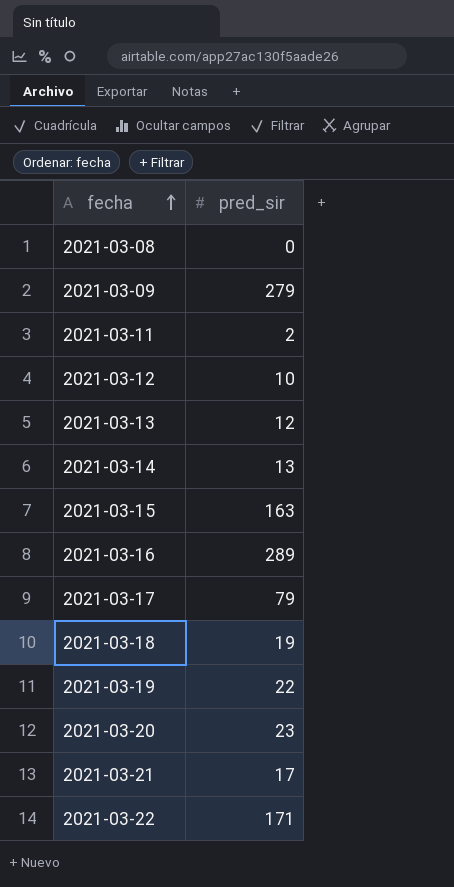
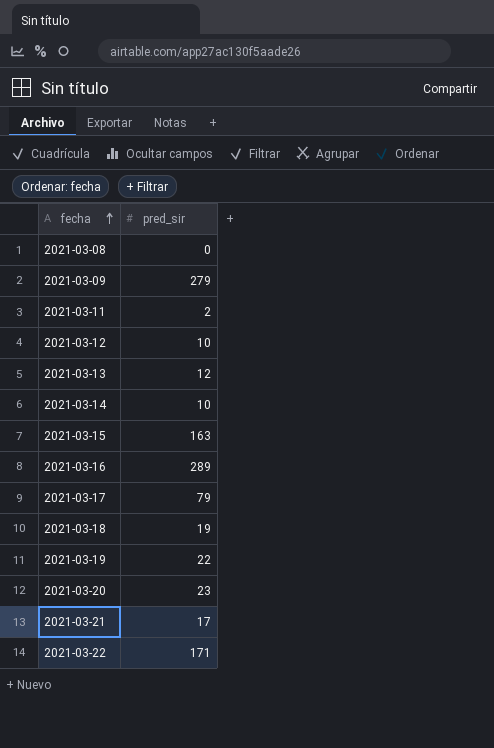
2021-03-14 | pred_sir: 13 -> 10

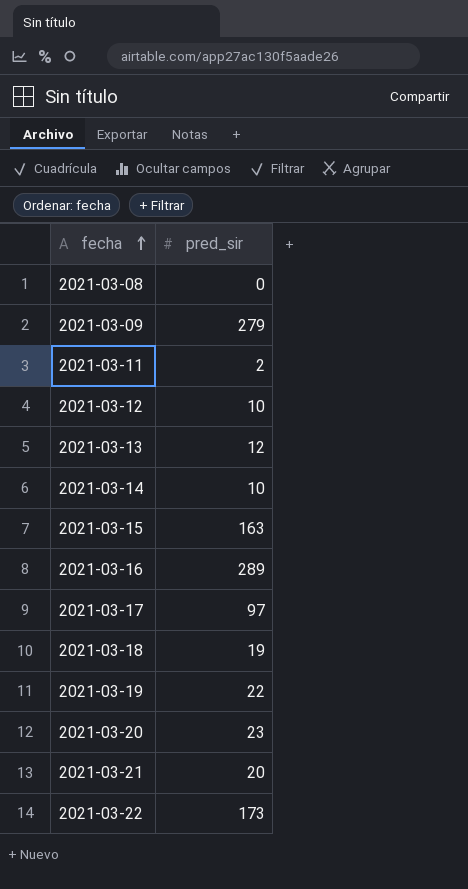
2021-03-17 | pred_sir: 79 -> 97
2021-03-21 | pred_sir: 17 -> 20
2021-03-22 | pred_sir: 171 -> 173

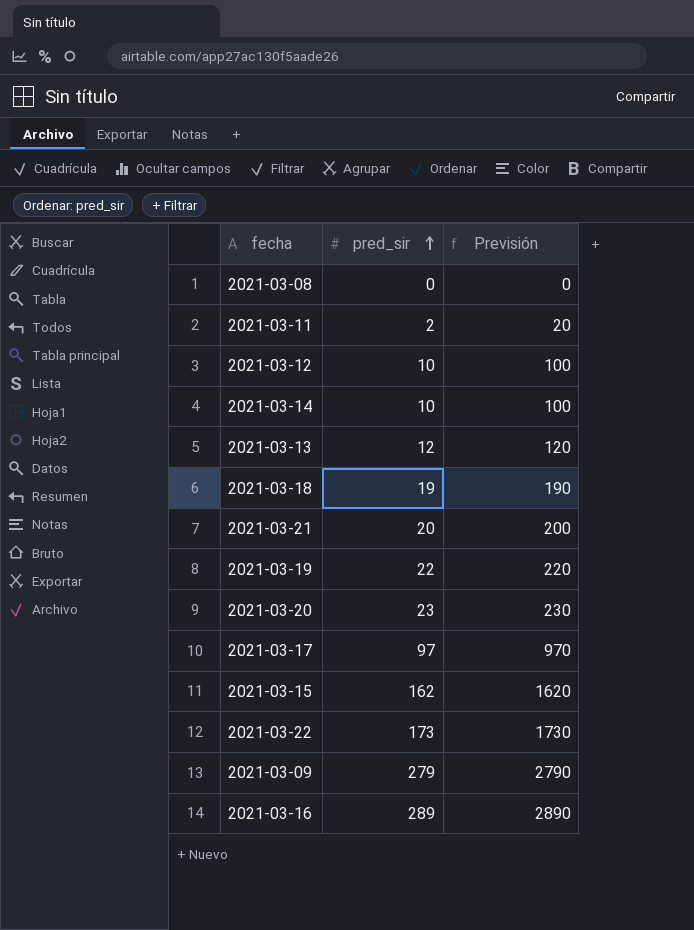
row order: fecha ascending -> pred_sir ascending
column Previsión | formula: none -> [pred_sir] * 10
2021-03-15 | pred_sir: 163 -> 162

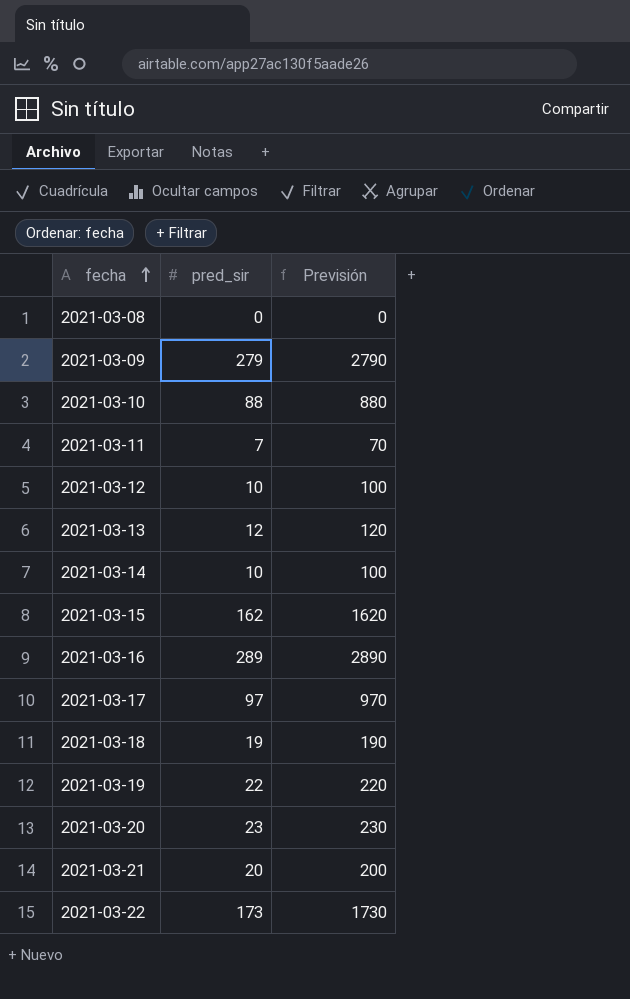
row order: pred_sir ascending -> fecha ascending
row 2021-03-10: none -> 88 | 880
2021-03-11 | pred_sir: 2 -> 7
2021-03-11 | Previsión: 20 -> 70

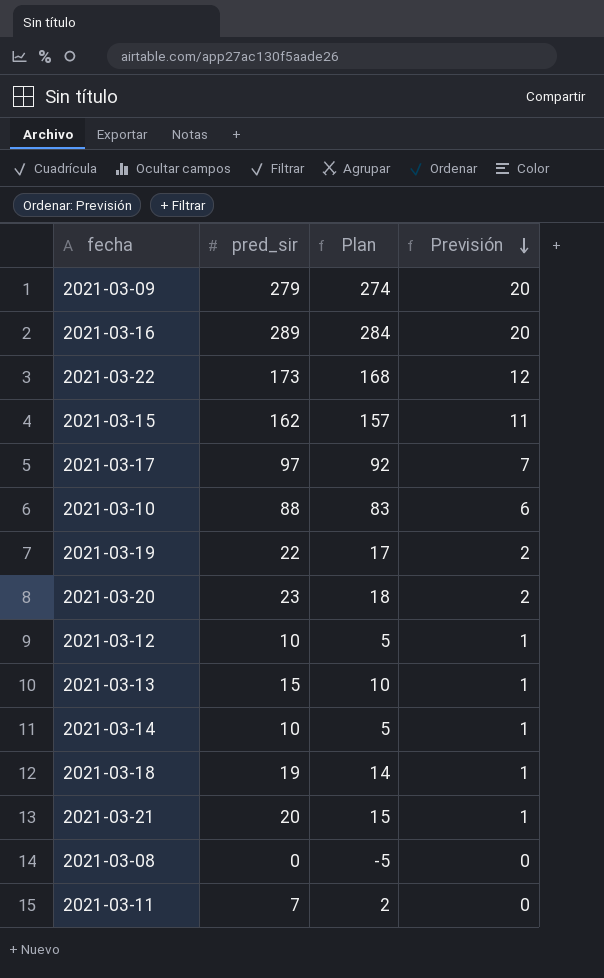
row order: fecha ascending -> Previsión descending
column Plan | formula: none -> [pred_sir] - 5
column Previsión | formula: [pred_sir] * 10 -> [pred_sir] * 0,07
2021-03-13 | pred_sir: 12 -> 15

